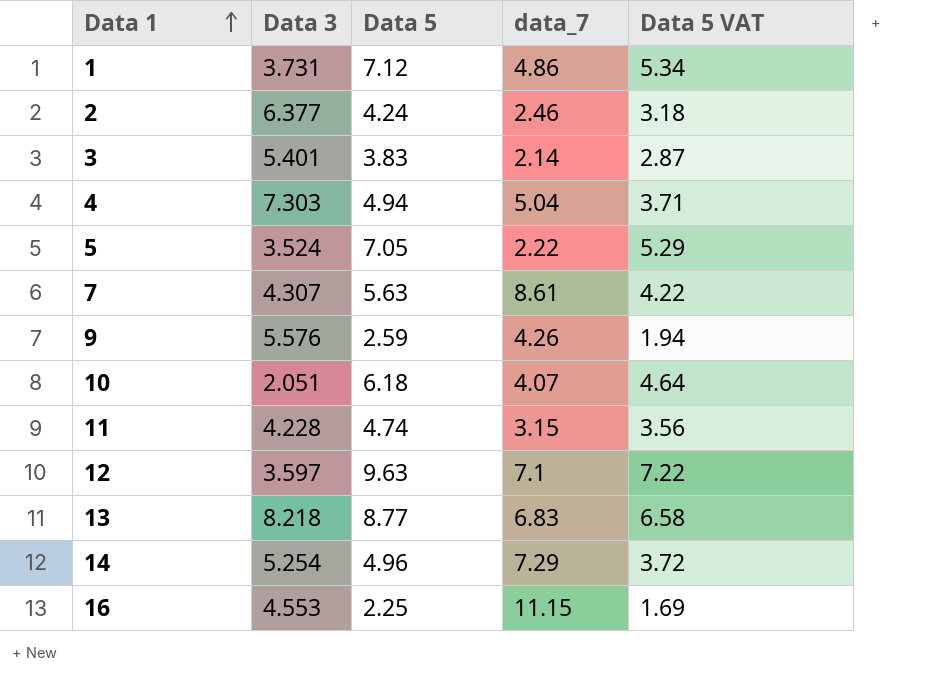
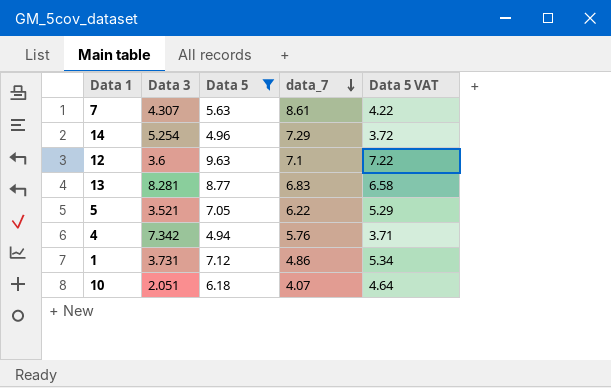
filter: none -> Data 5 >= 4.94
row order: Data 1 ascending -> data_7 descending
12 | Data 3: 3.597 -> 3.6
13 | Data 3: 8.218 -> 8.281
5 | Data 3: 3.524 -> 3.521
5 | data_7: 2.22 -> 6.22
4 | Data 3: 7.303 -> 7.342
4 | data_7: 5.04 -> 5.76

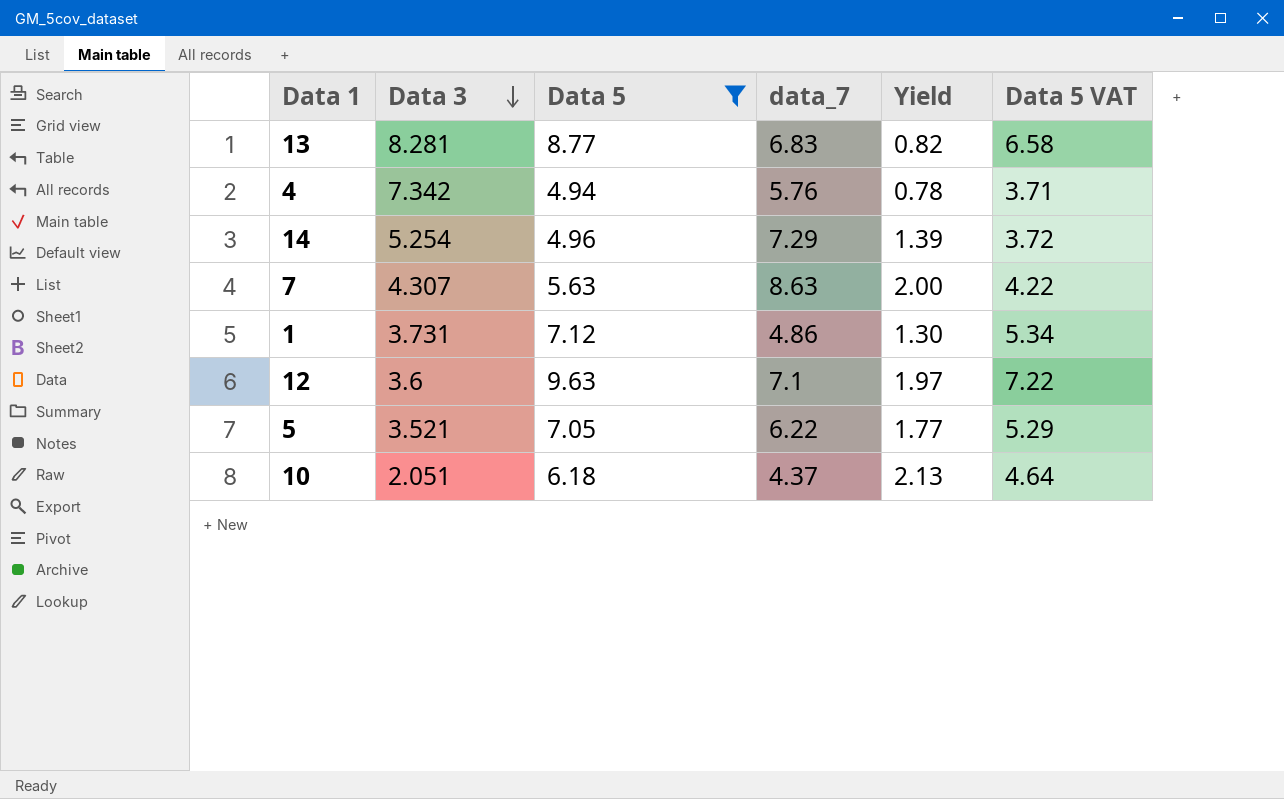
row order: data_7 descending -> Data 3 descending
column Yield | formula: none -> [data_7] / [Data 3]
7 | data_7: 8.61 -> 8.63
10 | data_7: 4.07 -> 4.37

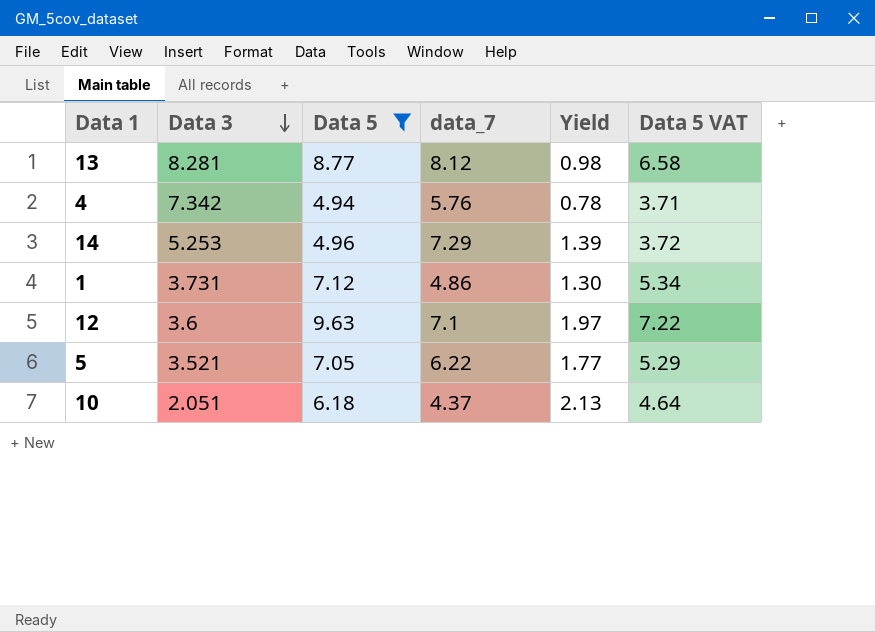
row 7: 4.307 | 5.63 | 8.63 | 2.00 | 4.22 -> none
13 | data_7: 6.83 -> 8.12
13 | Yield: 0.82 -> 0.98
14 | Data 3: 5.254 -> 5.253

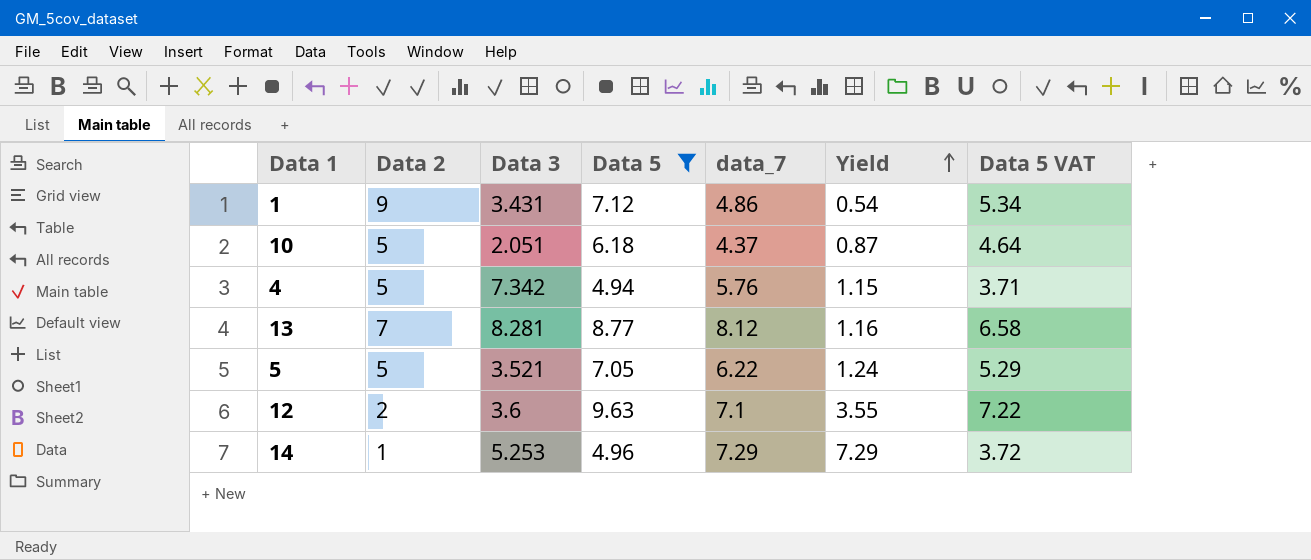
row order: Data 3 descending -> Yield ascending
column Data 2 | position: none -> 2
column Yield | formula: [data_7] / [Data 3] -> [data_7] / [Data 2]
1 | Data 3: 3.731 -> 3.431

